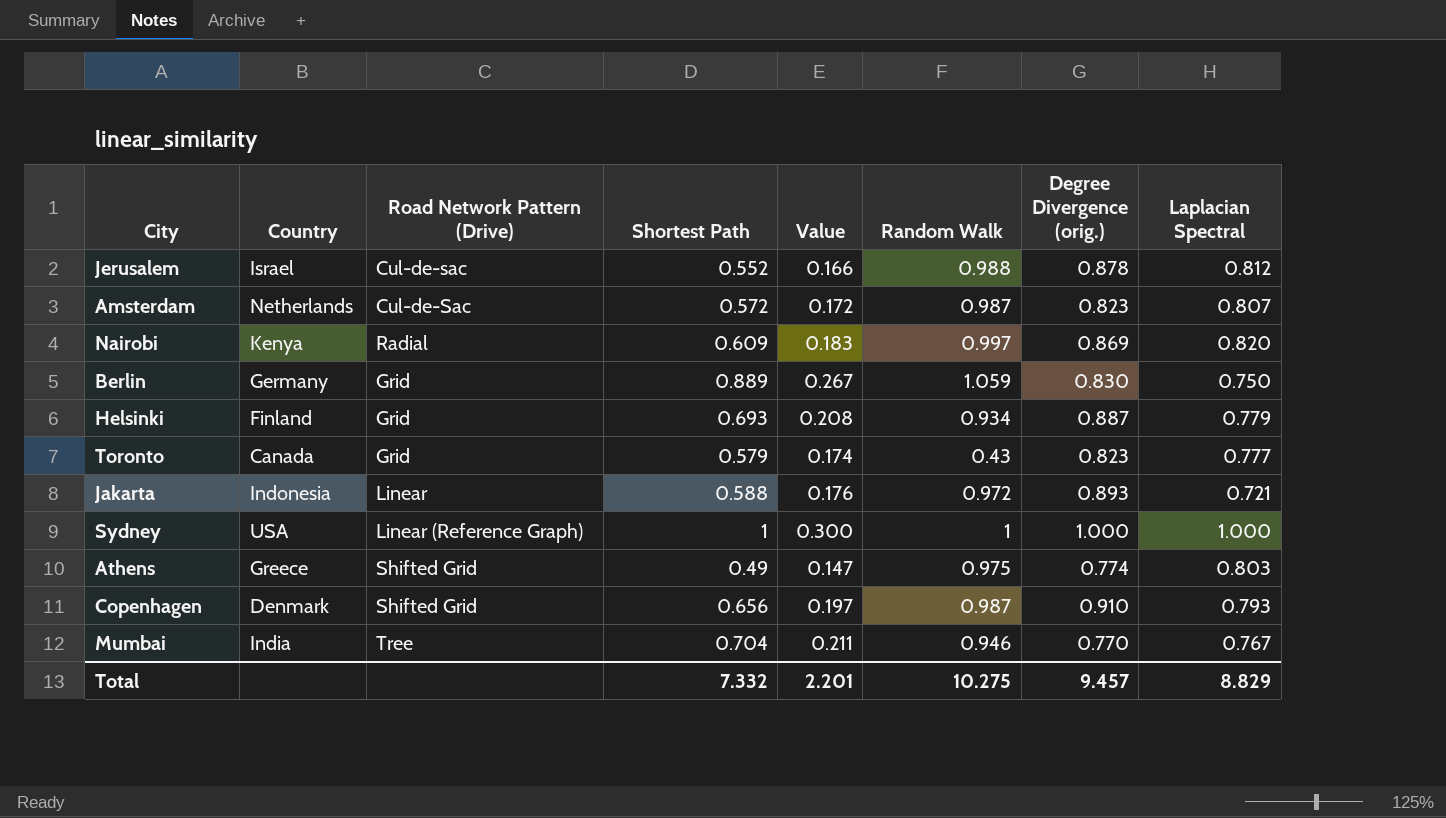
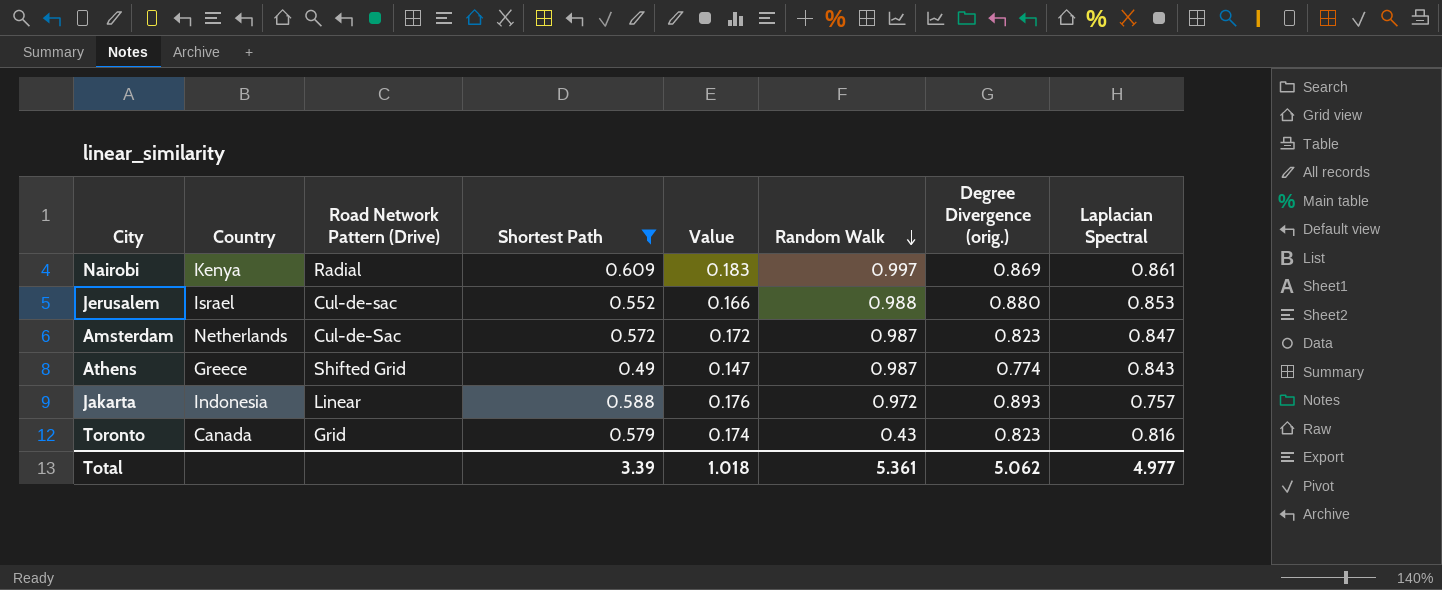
filter: none -> Shortest Path <= 0.609
row order: none -> Random Walk descending
Nairobi | Laplacian Spectral: 0.820 -> 0.861
Jerusalem | Degree Divergence (orig.): 0.878 -> 0.880
Jerusalem | Laplacian Spectral: 0.812 -> 0.853
Amsterdam | Laplacian Spectral: 0.807 -> 0.847
Athens | Random Walk: 0.975 -> 0.987
Athens | Laplacian Spectral: 0.803 -> 0.843
Jakarta | Laplacian Spectral: 0.721 -> 0.757
Toronto | Laplacian Spectral: 0.777 -> 0.816
Total | Shortest Path: 7.332 -> 3.39
Total | Value: 2.201 -> 1.018
Total | Random Walk: 10.275 -> 5.361
Total | Degree Divergence (orig.): 9.457 -> 5.062
Total | Laplacian Spectral: 8.829 -> 4.977

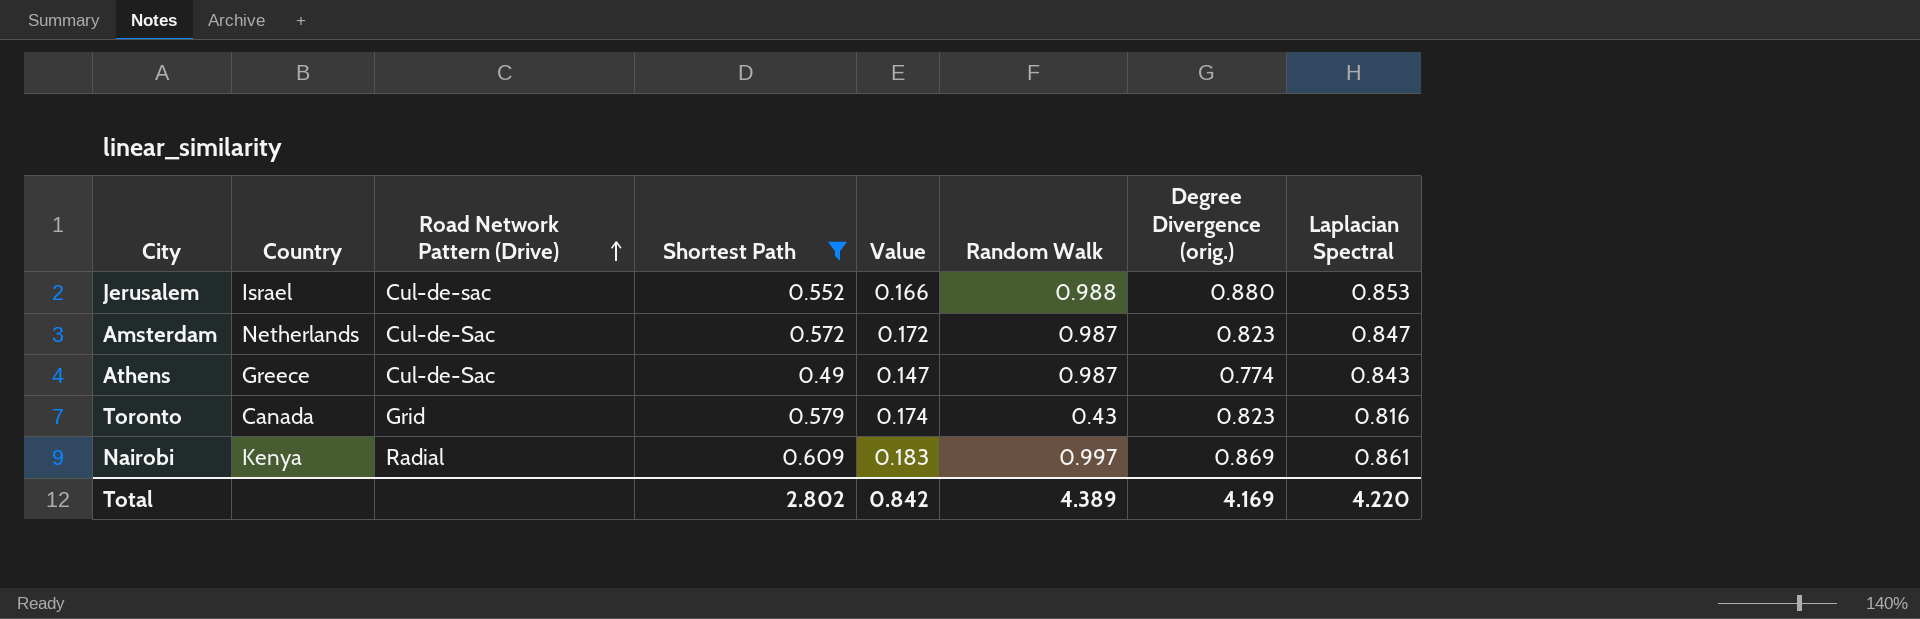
row order: Random Walk descending -> Road Network Pattern (Drive) ascending
row Jakarta: Indonesia | Linear | 0.588 | 0.176 | 0.972 | 0.893 | 0.757 -> none
Athens | Road Network Pattern (Drive): Shifted Grid -> Cul-de-Sac
Total | Shortest Path: 3.39 -> 2.802
Total | Value: 1.018 -> 0.842
Total | Random Walk: 5.361 -> 4.389
Total | Degree Divergence (orig.): 5.062 -> 4.169
Total | Laplacian Spectral: 4.977 -> 4.220

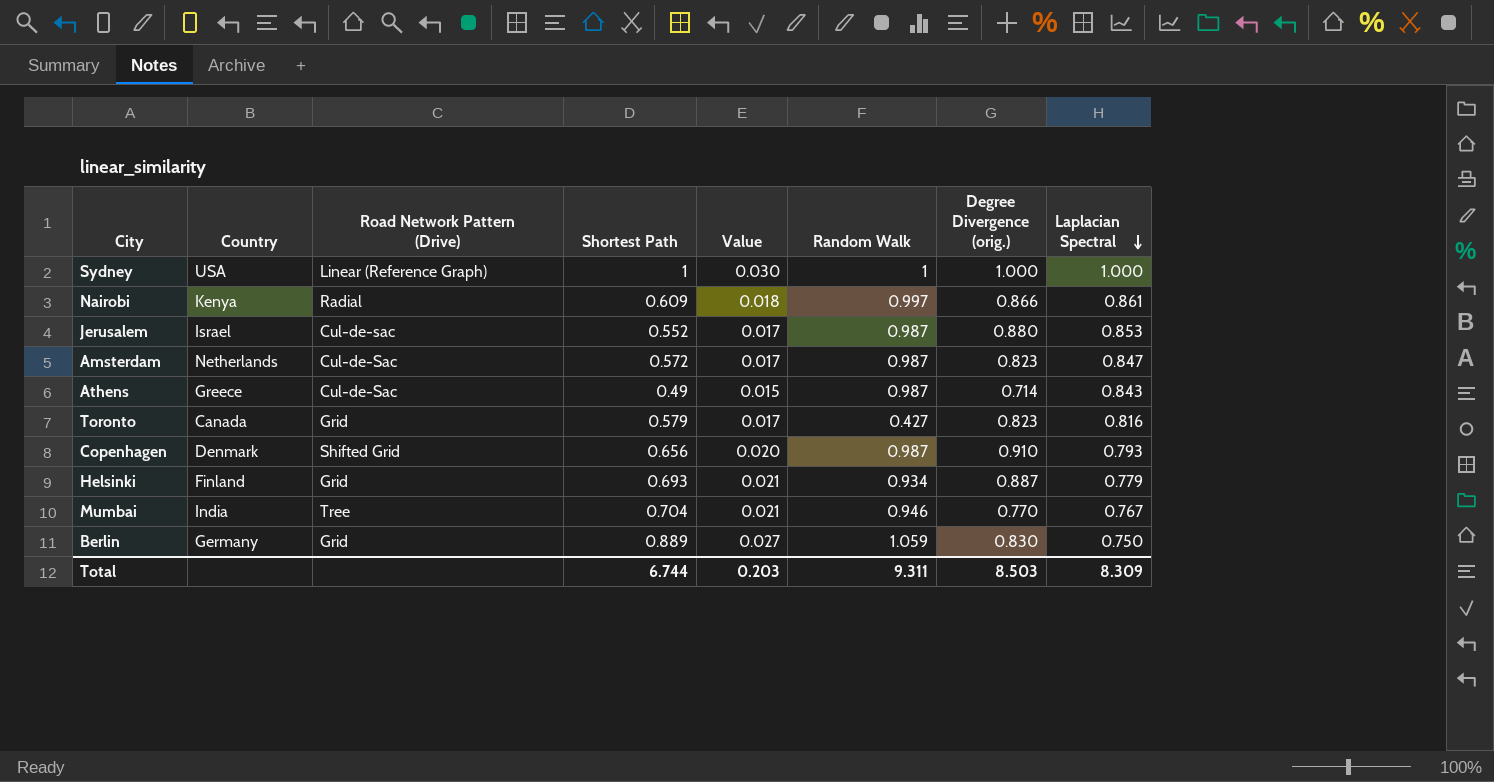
filter: Shortest Path <= 0.609 -> none
row order: Road Network Pattern (Drive) ascending -> Laplacian Spectral descending
column Value | formula: [Shortest Path] * 0.3 -> [Shortest Path] * 0.03
Nairobi | Degree Divergence (orig.): 0.869 -> 0.866
Jerusalem | Random Walk: 0.988 -> 0.987
Athens | Degree Divergence (orig.): 0.774 -> 0.714
Toronto | Random Walk: 0.43 -> 0.427
Total | Shortest Path: 2.802 -> 6.744
Total | Value: 0.842 -> 0.203
Total | Random Walk: 4.389 -> 9.311
Total | Degree Divergence (orig.): 4.169 -> 8.503
Total | Laplacian Spectral: 4.220 -> 8.309

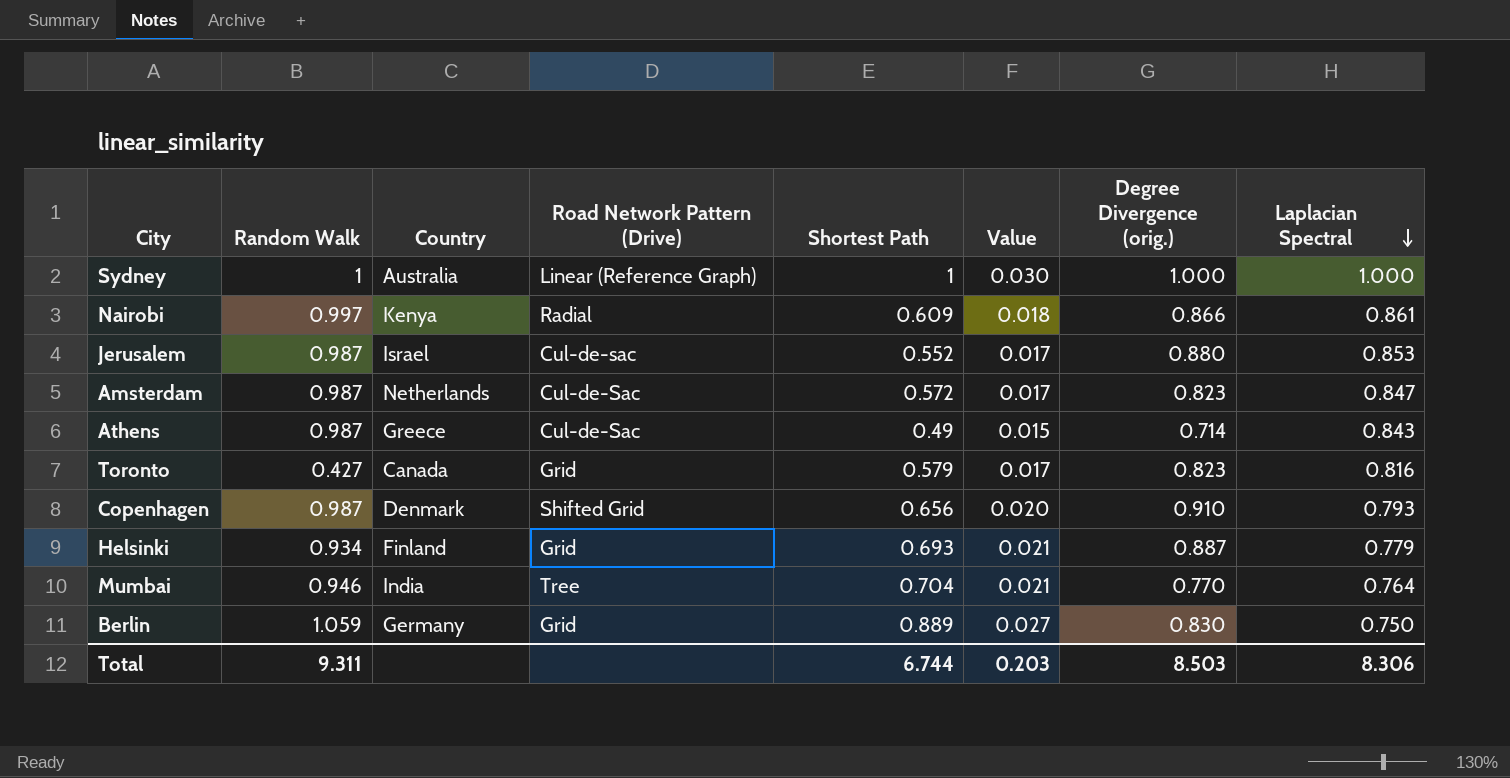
column Random Walk | position: 6 -> 2
Sydney | Country: USA -> Australia
Mumbai | Laplacian Spectral: 0.767 -> 0.764
Total | Laplacian Spectral: 8.309 -> 8.306

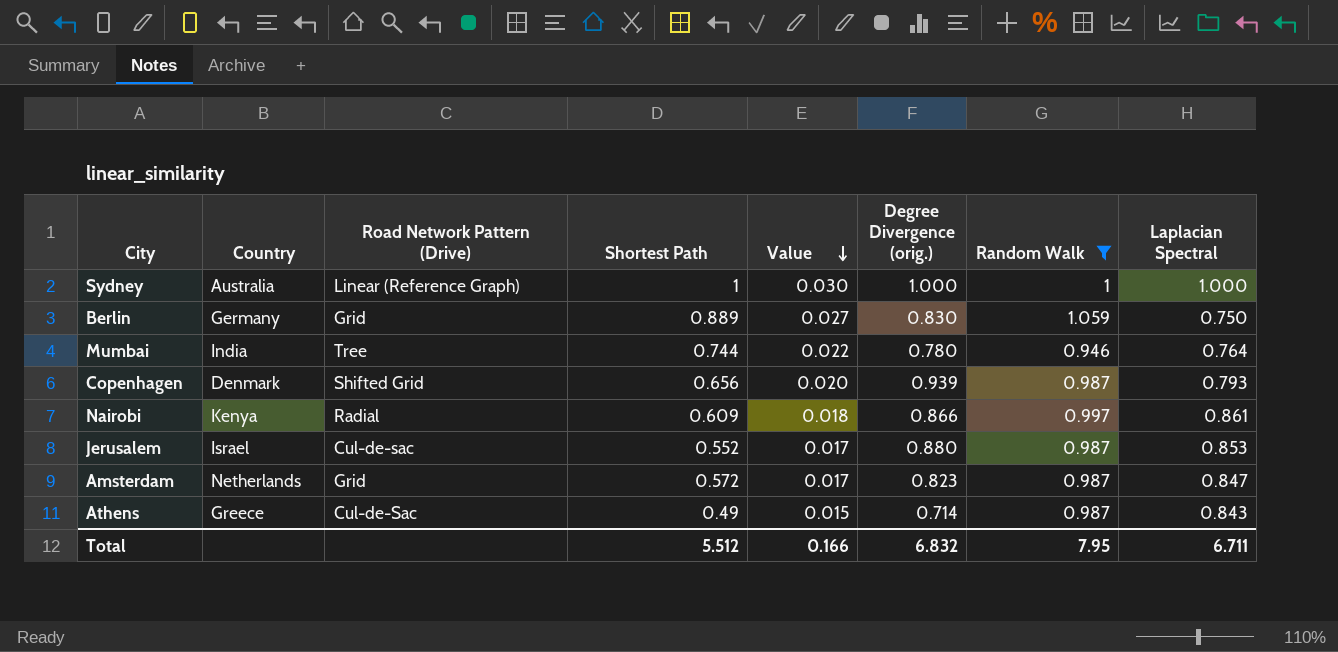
filter: none -> Random Walk >= 0.946
row order: Laplacian Spectral descending -> Value descending
column Random Walk | position: 2 -> 7
Mumbai | Shortest Path: 0.704 -> 0.744
Mumbai | Value: 0.021 -> 0.022
Mumbai | Degree Divergence (orig.): 0.770 -> 0.780
Copenhagen | Degree Divergence (orig.): 0.910 -> 0.939
Amsterdam | Road Network Pattern (Drive): Cul-de-Sac -> Grid
Total | Shortest Path: 6.744 -> 5.512
Total | Value: 0.203 -> 0.166
Total | Degree Divergence (orig.): 8.503 -> 6.832
Total | Random Walk: 9.311 -> 7.95
Total | Laplacian Spectral: 8.306 -> 6.711

